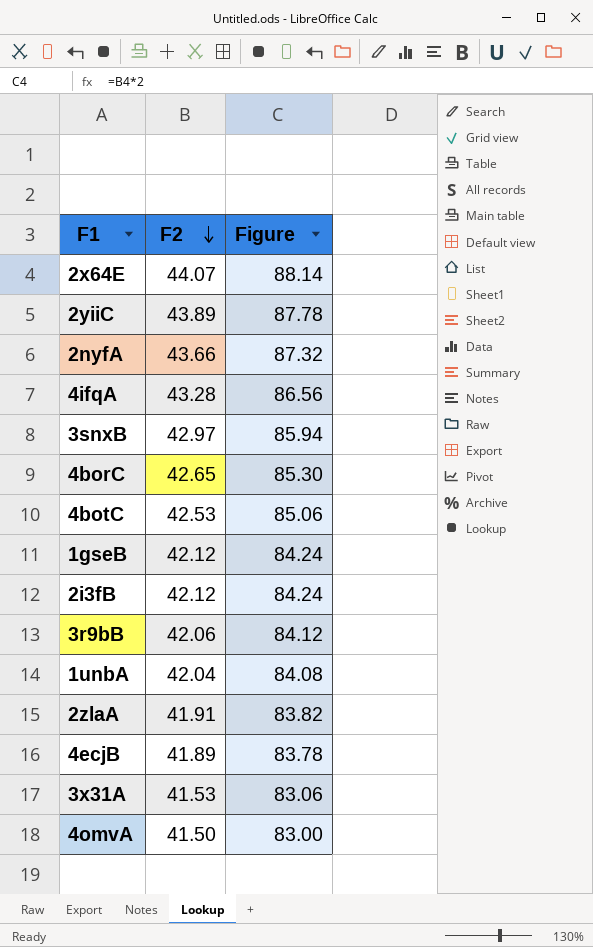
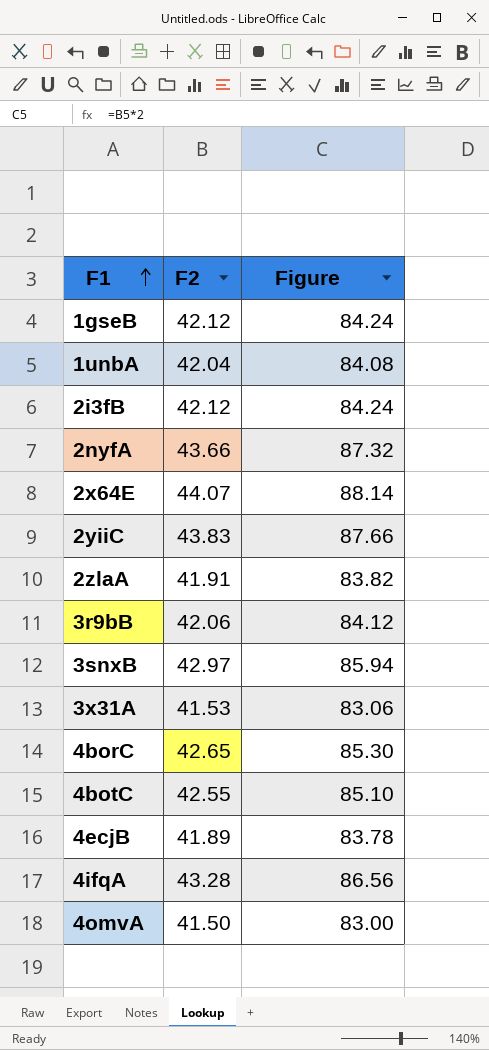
row order: F2 descending -> F1 ascending
2yiiC | F2: 43.89 -> 43.83
2yiiC | Figure: 87.78 -> 87.66
4botC | F2: 42.53 -> 42.55
4botC | Figure: 85.06 -> 85.10

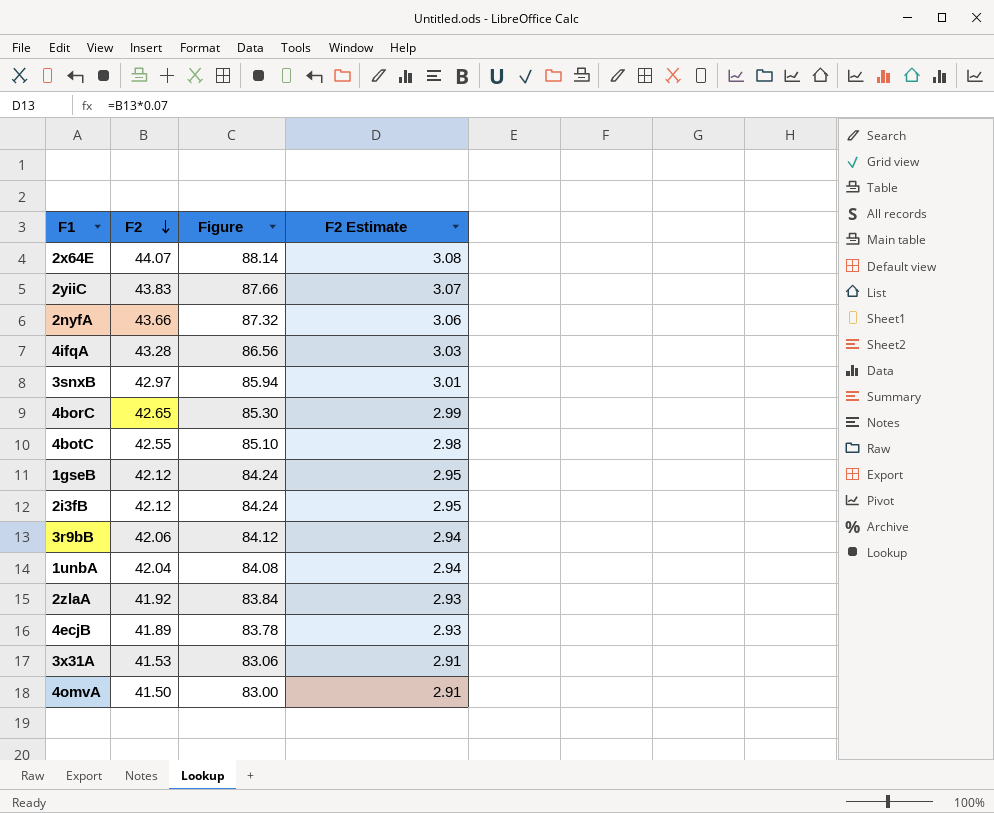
row order: F1 ascending -> F2 descending
column F2 Estimate | formula: none -> [F2] * 0.07
2zlaA | F2: 41.91 -> 41.92
2zlaA | Figure: 83.82 -> 83.84

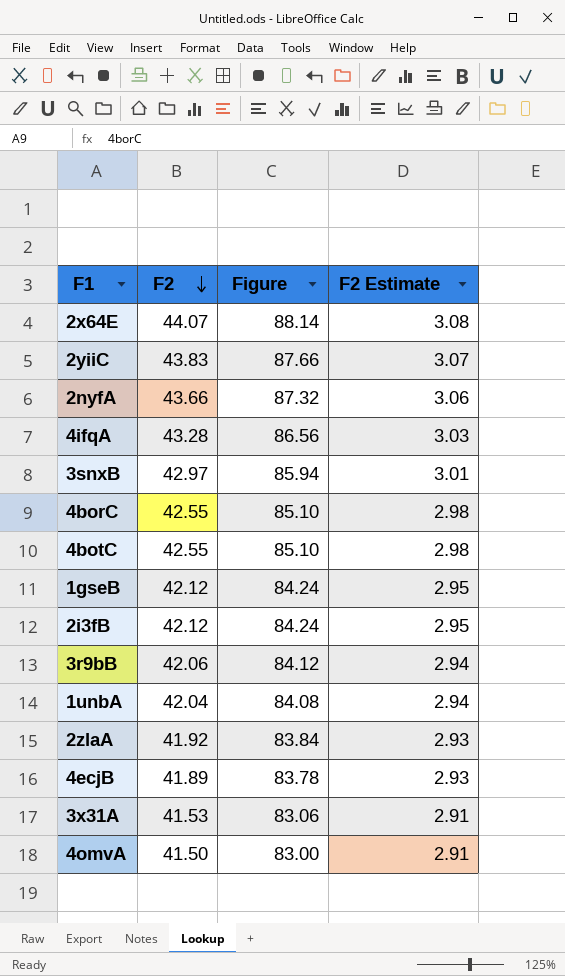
4borC | F2: 42.65 -> 42.55
4borC | Figure: 85.30 -> 85.10
4borC | F2 Estimate: 2.99 -> 2.98

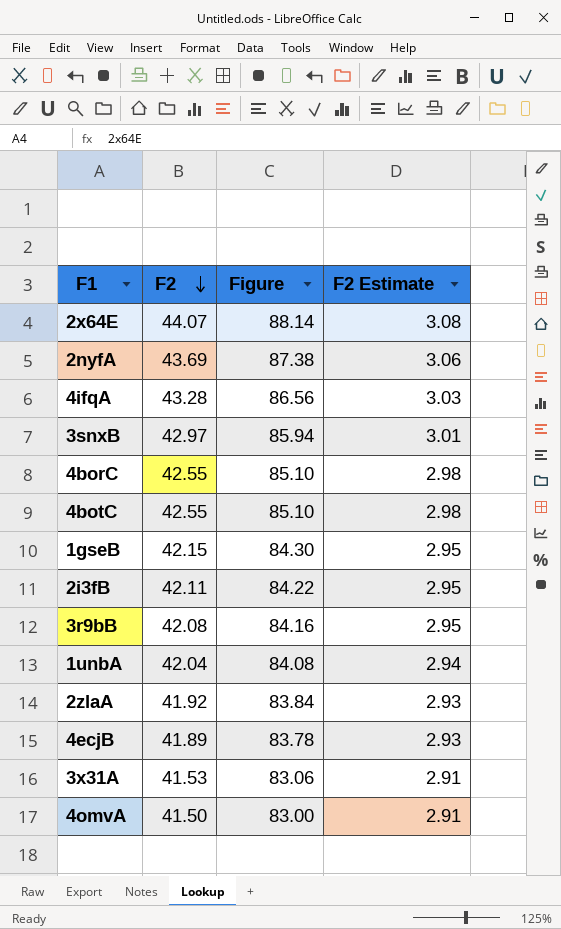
row 2yiiC: 43.83 | 87.66 | 3.07 -> none
2nyfA | F2: 43.66 -> 43.69
2nyfA | Figure: 87.32 -> 87.38
1gseB | F2: 42.12 -> 42.15
1gseB | Figure: 84.24 -> 84.30
2i3fB | F2: 42.12 -> 42.11
2i3fB | Figure: 84.24 -> 84.22
3r9bB | F2: 42.06 -> 42.08
3r9bB | Figure: 84.12 -> 84.16
3r9bB | F2 Estimate: 2.94 -> 2.95

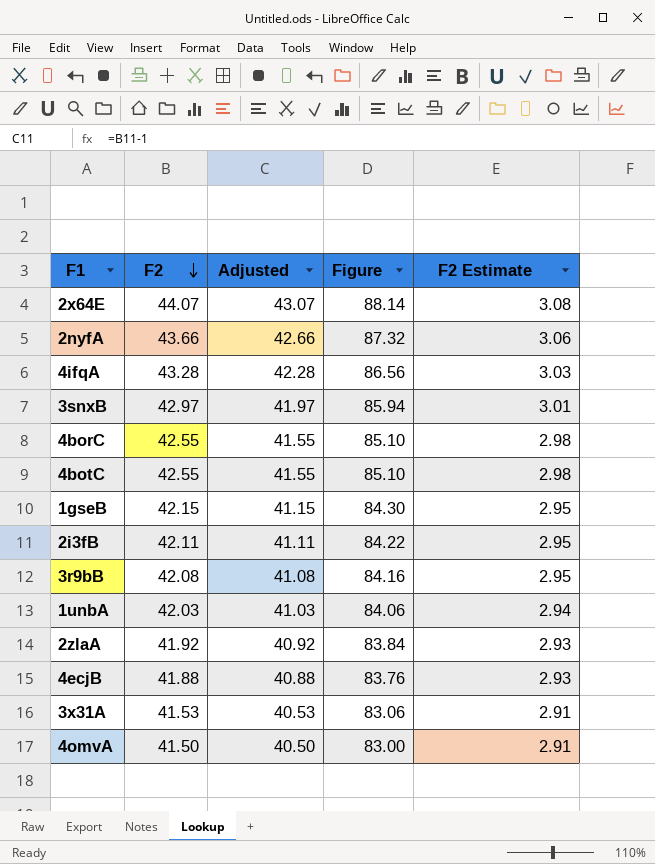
column Adjusted | formula: none -> [F2] - 1
2nyfA | F2: 43.69 -> 43.66
2nyfA | Figure: 87.38 -> 87.32
1unbA | F2: 42.04 -> 42.03
1unbA | Figure: 84.08 -> 84.06
4ecjB | F2: 41.89 -> 41.88
4ecjB | Figure: 83.78 -> 83.76

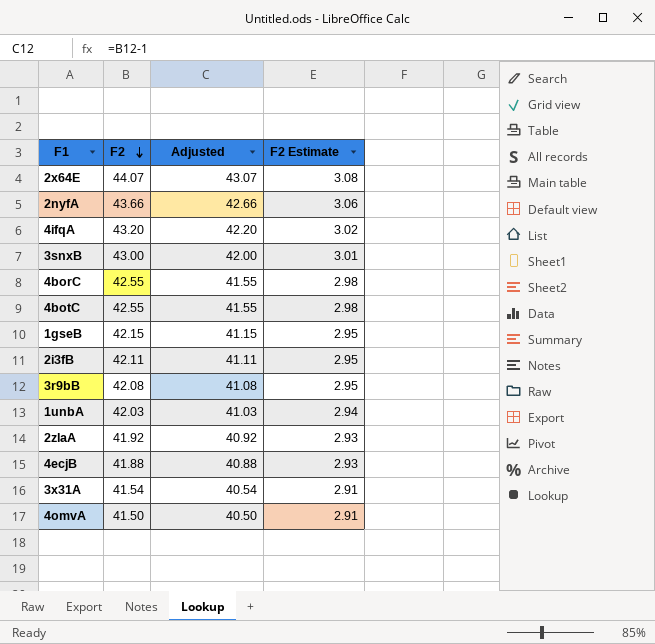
column Figure | formula: [F2] * 2 -> none
4ifqA | F2: 43.28 -> 43.20
4ifqA | Adjusted: 42.28 -> 42.20
4ifqA | F2 Estimate: 3.03 -> 3.02
3snxB | F2: 42.97 -> 43.00
3snxB | Adjusted: 41.97 -> 42.00
3x31A | F2: 41.53 -> 41.54
3x31A | Adjusted: 40.53 -> 40.54

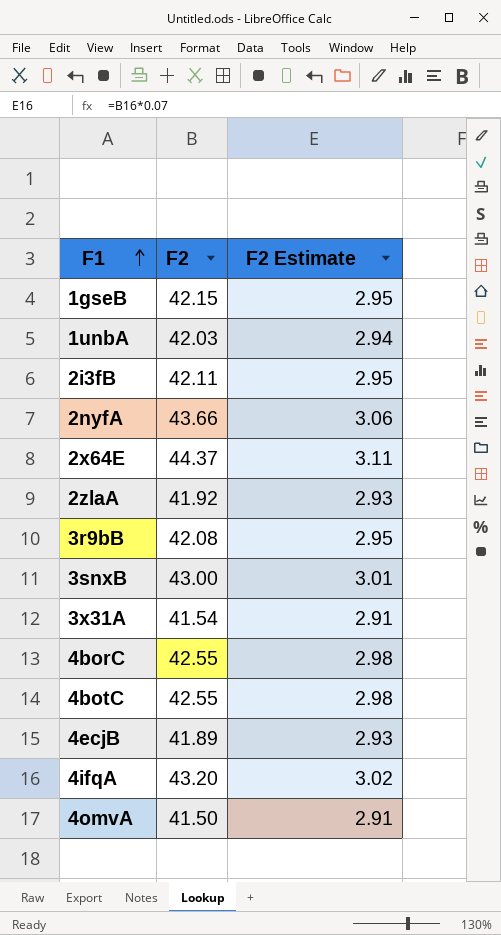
row order: F2 descending -> F1 ascending
column Adjusted | formula: [F2] - 1 -> none
2x64E | F2: 44.07 -> 44.37
2x64E | F2 Estimate: 3.08 -> 3.11
4ecjB | F2: 41.88 -> 41.89

